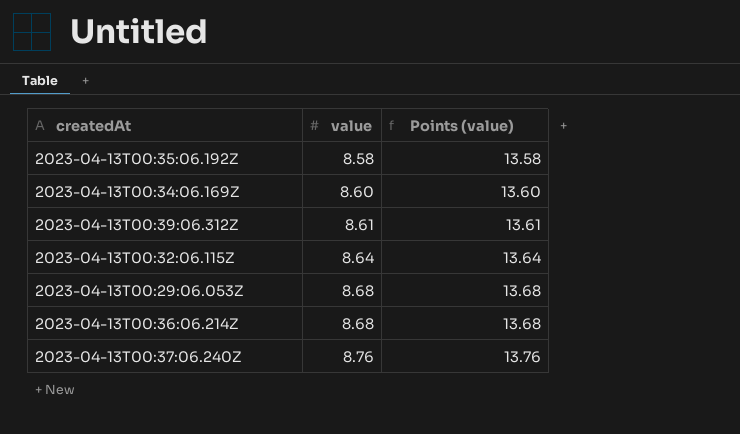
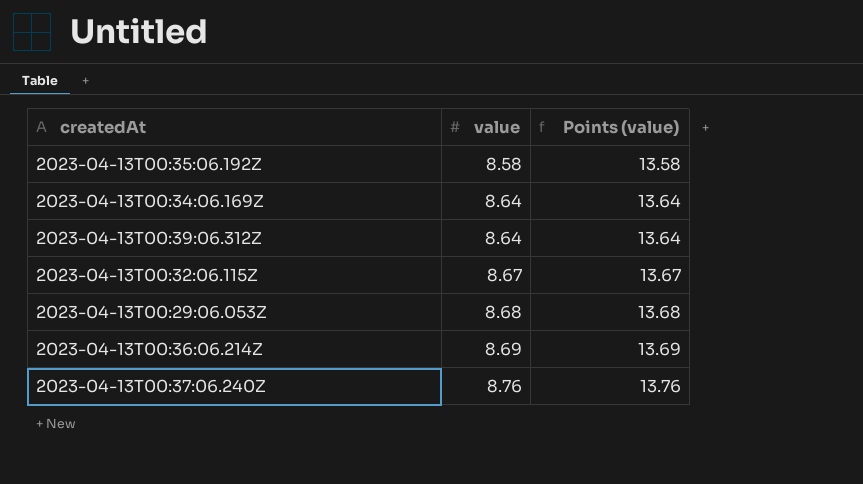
2023-04-13T00:34:06.169Z | value: 8.60 -> 8.64
2023-04-13T00:34:06.169Z | Points (value): 13.60 -> 13.64
2023-04-13T00:39:06.312Z | value: 8.61 -> 8.64
2023-04-13T00:39:06.312Z | Points (value): 13.61 -> 13.64
2023-04-13T00:32:06.115Z | value: 8.64 -> 8.67
2023-04-13T00:32:06.115Z | Points (value): 13.64 -> 13.67
2023-04-13T00:36:06.214Z | value: 8.68 -> 8.69
2023-04-13T00:36:06.214Z | Points (value): 13.68 -> 13.69

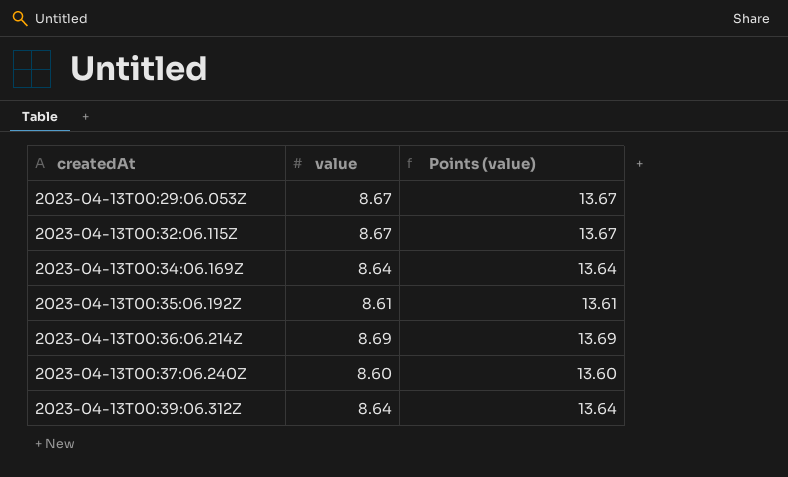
row order: value ascending -> createdAt ascending
2023-04-13T00:29:06.053Z | value: 8.68 -> 8.67
2023-04-13T00:29:06.053Z | Points (value): 13.68 -> 13.67
2023-04-13T00:35:06.192Z | value: 8.58 -> 8.61
2023-04-13T00:35:06.192Z | Points (value): 13.58 -> 13.61
2023-04-13T00:37:06.240Z | value: 8.76 -> 8.60
2023-04-13T00:37:06.240Z | Points (value): 13.76 -> 13.60

